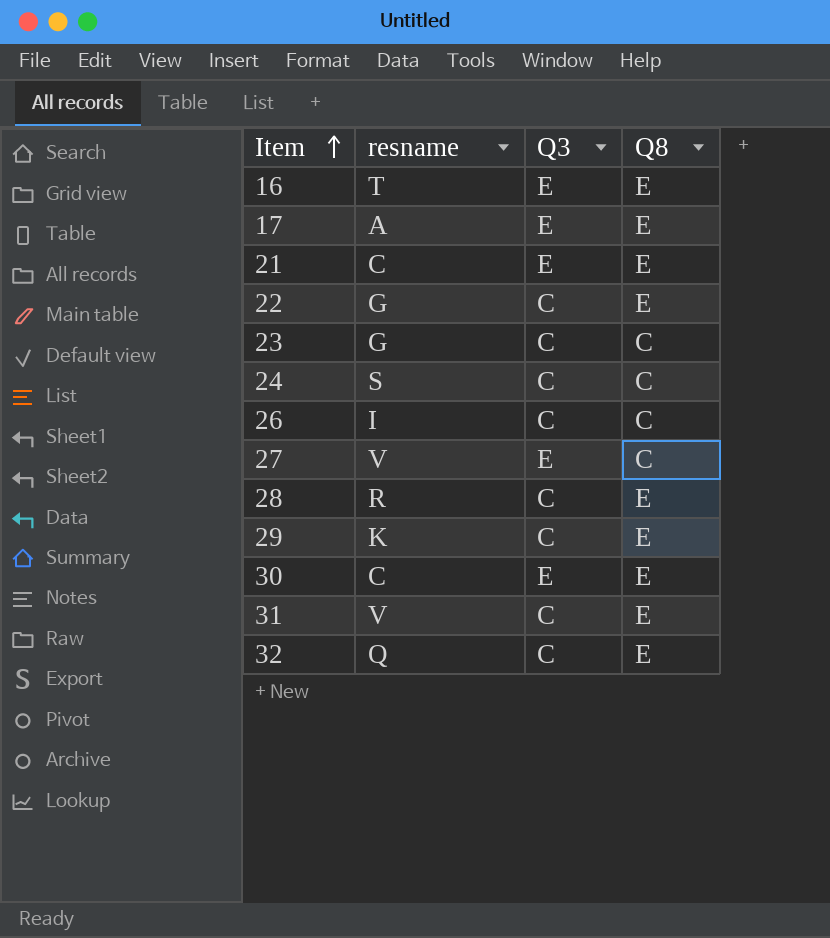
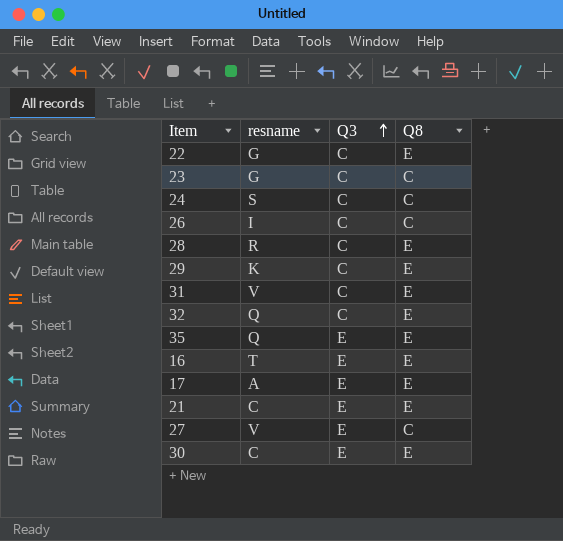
row order: Item ascending -> Q3 ascending
row 35: none -> Q | E | E

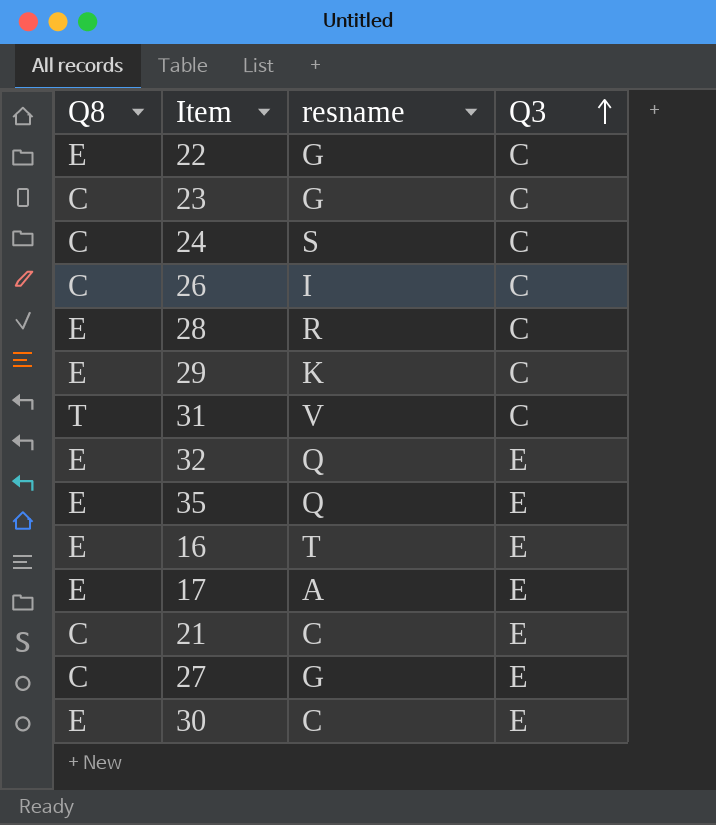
column Q8 | position: 4 -> 1
31 | Q8: E -> T
32 | Q3: C -> E
21 | Q8: E -> C
27 | resname: V -> G

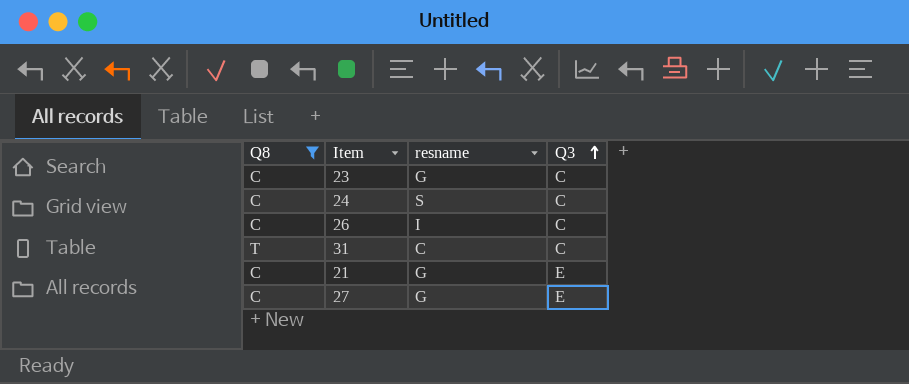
filter: none -> Q8 != E
31 | resname: V -> C
21 | resname: C -> G

